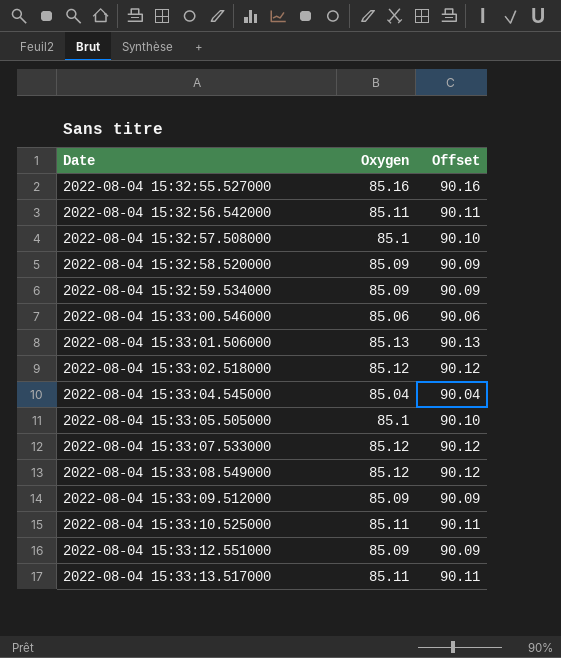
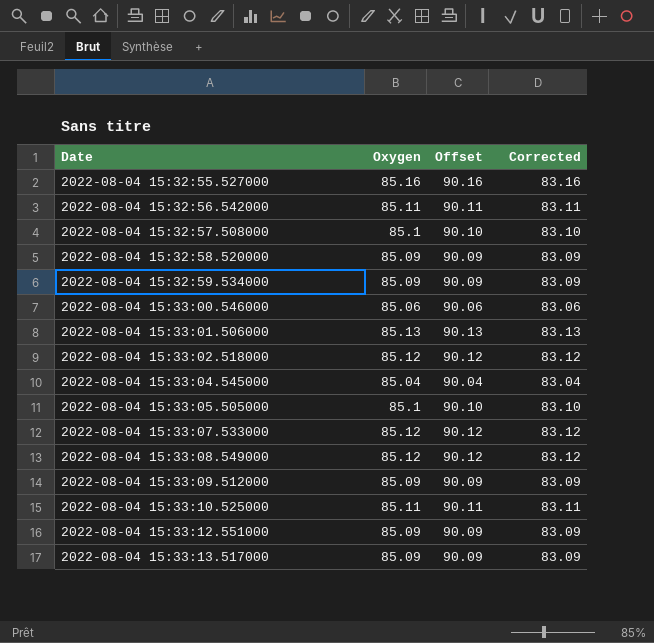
column Corrected | formula: none -> [Oxygen] - 2
2022-08-04 15:33:13.517000 | Oxygen: 85.11 -> 85.09
2022-08-04 15:33:13.517000 | Offset: 90.11 -> 90.09

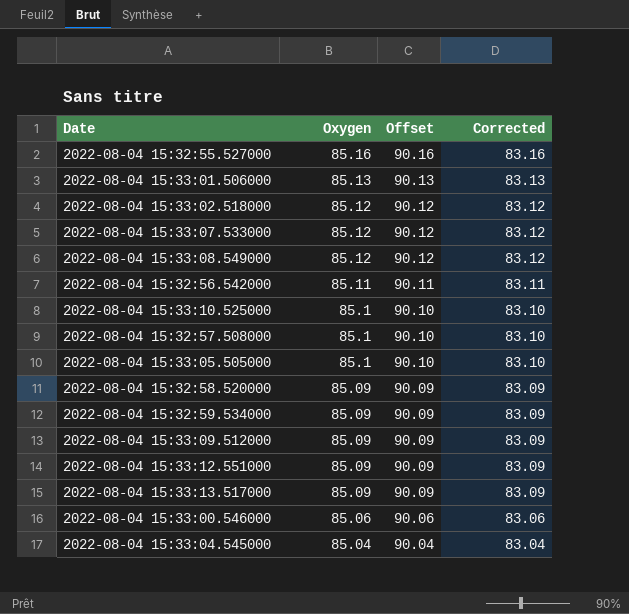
row order: Date ascending -> Oxygen descending
2022-08-04 15:33:10.525000 | Oxygen: 85.11 -> 85.1
2022-08-04 15:33:10.525000 | Offset: 90.11 -> 90.10
2022-08-04 15:33:10.525000 | Corrected: 83.11 -> 83.10

